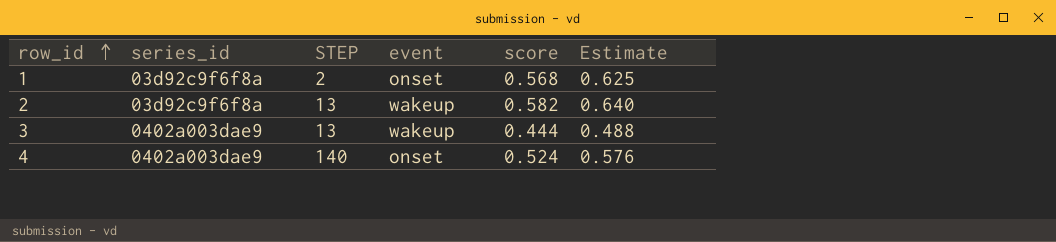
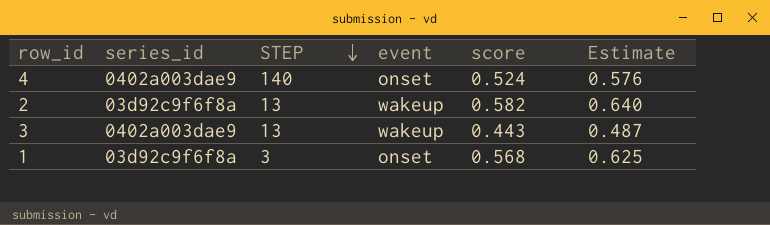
row order: row_id ascending -> STEP descending
3 | score: 0.444 -> 0.443
3 | Estimate: 0.488 -> 0.487
1 | STEP: 2 -> 3

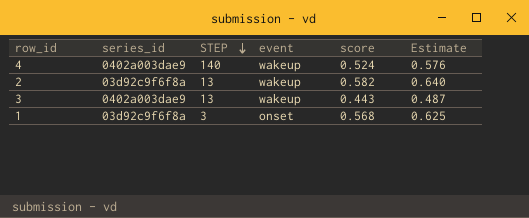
4 | event: onset -> wakeup

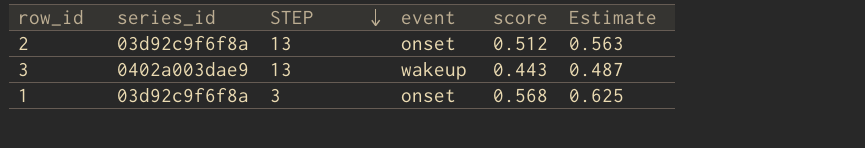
row 4: 0402a003dae9 | 140 | wakeup | 0.524 | 0.576 -> none
2 | event: wakeup -> onset
2 | score: 0.582 -> 0.512
2 | Estimate: 0.640 -> 0.563

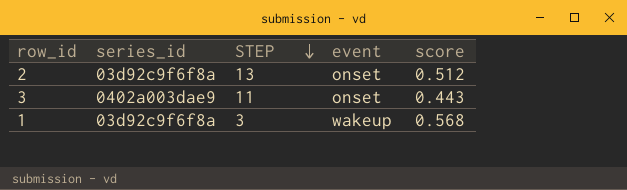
column Estimate | formula: [score] * 1.1 -> none
3 | STEP: 13 -> 11
3 | event: wakeup -> onset
1 | event: onset -> wakeup

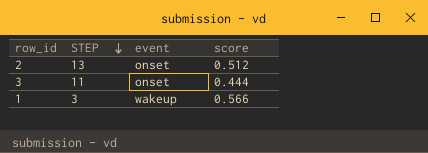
column series_id | position: 2 -> none
3 | score: 0.443 -> 0.444
1 | score: 0.568 -> 0.566

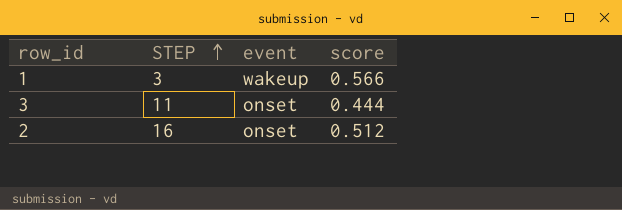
row order: STEP descending -> STEP ascending
2 | STEP: 13 -> 16

